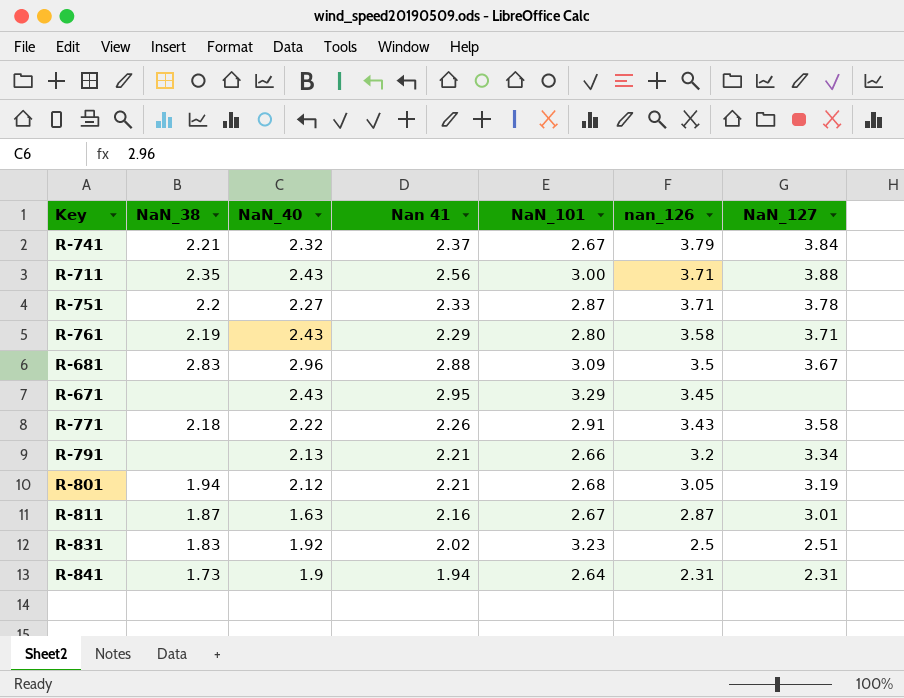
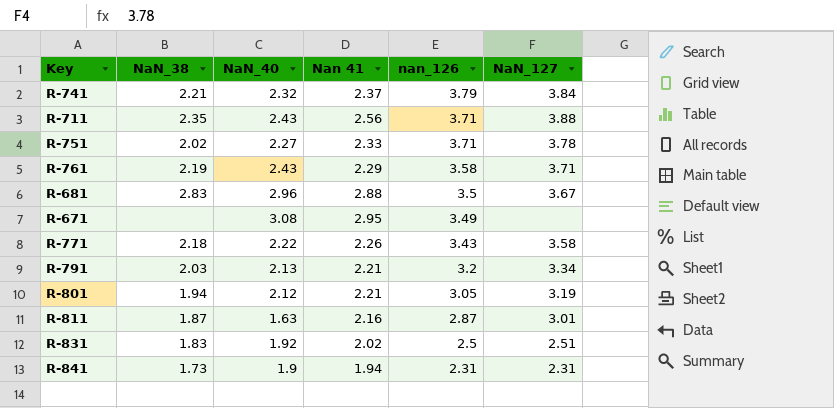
column NaN_101 | position: 5 -> none
R-751 | NaN_38: 2.2 -> 2.02
R-671 | NaN_40: 2.43 -> 3.08
R-671 | nan_126: 3.45 -> 3.49
R-791 | NaN_38: none -> 2.03

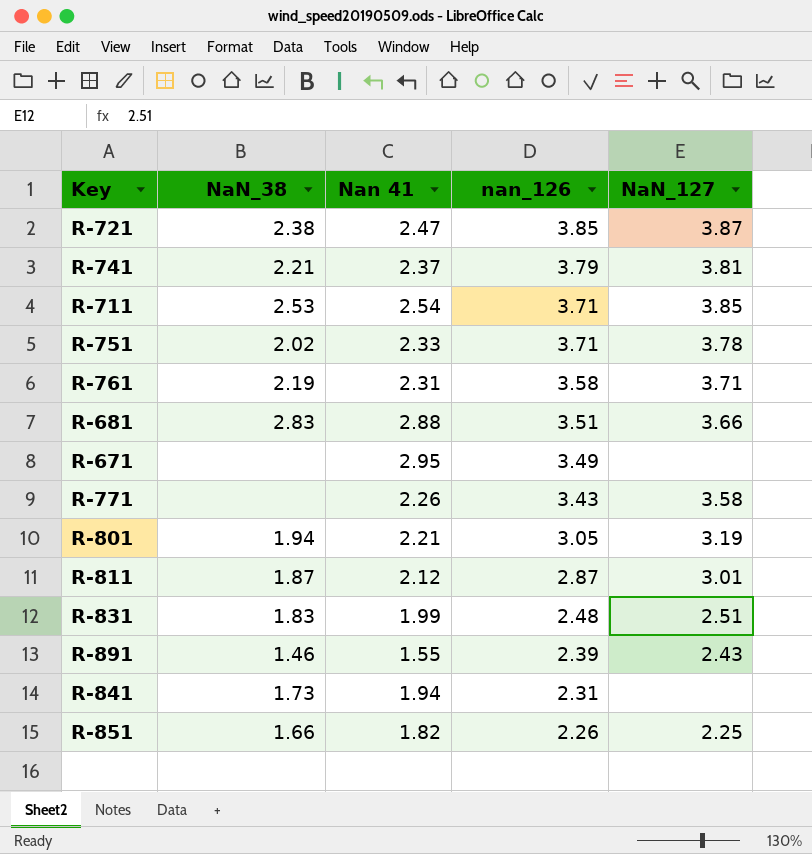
column NaN_40 | position: 3 -> none
row R-791: 2.03 | 2.13 | 2.21 | 3.2 | 3.34 -> none
row R-721: none -> 2.38 | 2.47 | 3.85 | 3.87
R-741 | NaN_127: 3.84 -> 3.81
R-711 | NaN_38: 2.35 -> 2.53
R-711 | Nan 41: 2.56 -> 2.54
R-711 | NaN_127: 3.88 -> 3.85
R-761 | Nan 41: 2.29 -> 2.31
R-681 | nan_126: 3.5 -> 3.51
R-681 | NaN_127: 3.67 -> 3.66
R-771 | NaN_38: 2.18 -> none
R-811 | Nan 41: 2.16 -> 2.12
R-831 | Nan 41: 2.02 -> 1.99
R-831 | nan_126: 2.5 -> 2.48
row R-891: none -> 1.46 | 1.55 | 2.39 | 2.43
R-841 | NaN_127: 2.31 -> none
row R-851: none -> 1.66 | 1.82 | 2.26 | 2.25

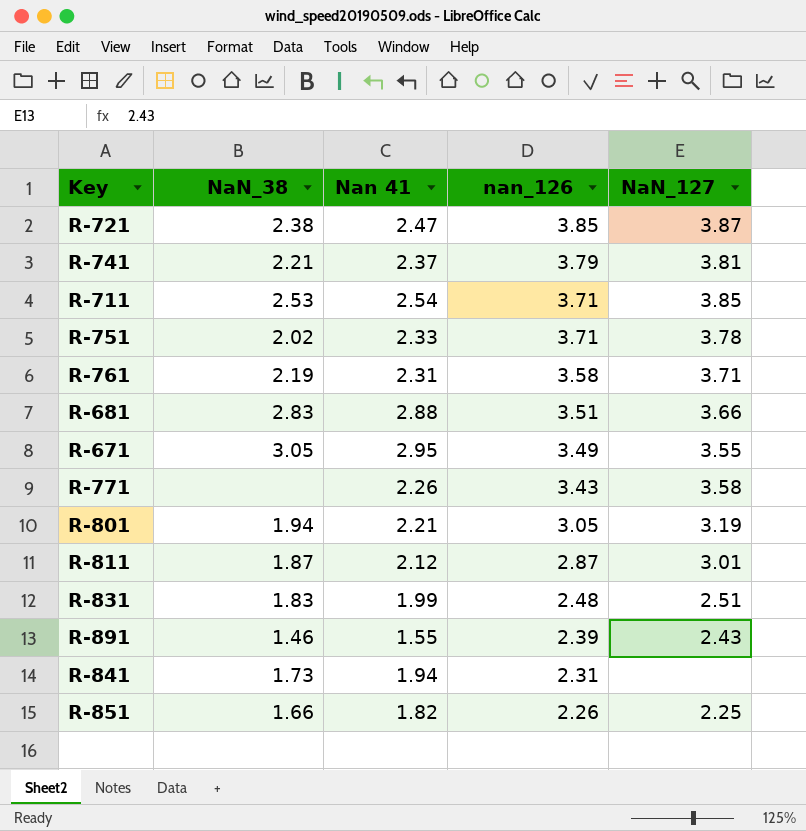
R-671 | NaN_38: none -> 3.05
R-671 | NaN_127: none -> 3.55

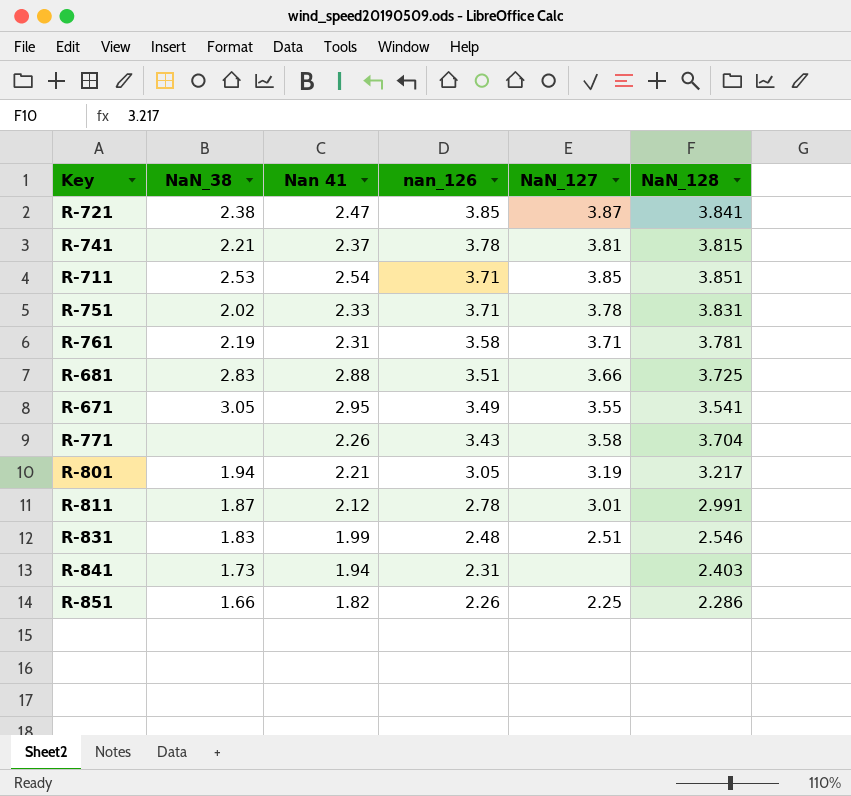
column NaN_128 | position: none -> 6
row R-891: 1.46 | 1.55 | 2.39 | 2.43 -> none
R-741 | nan_126: 3.79 -> 3.78
R-811 | nan_126: 2.87 -> 2.78

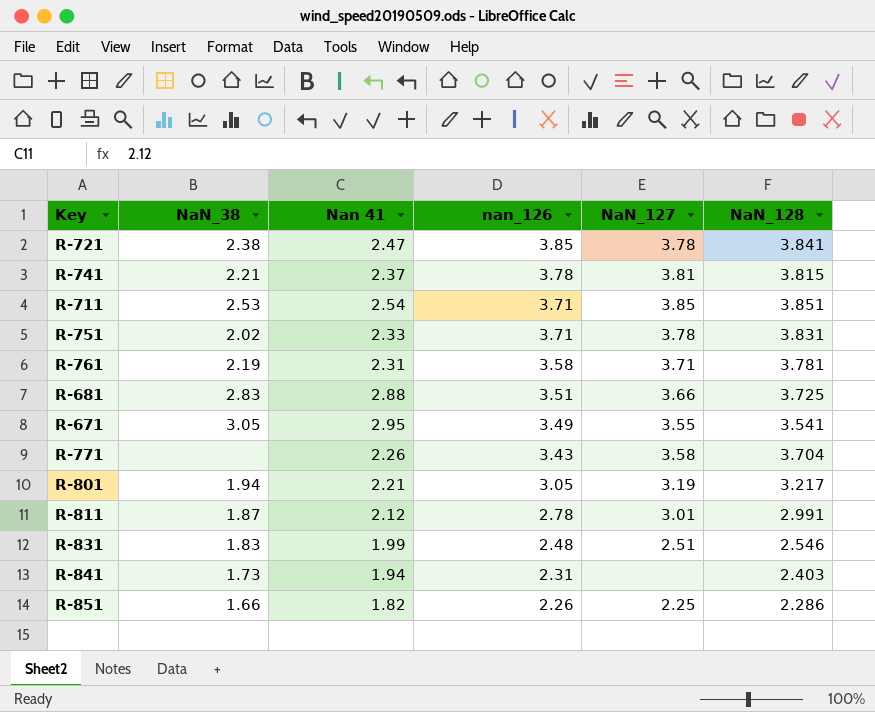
R-721 | NaN_127: 3.87 -> 3.78

